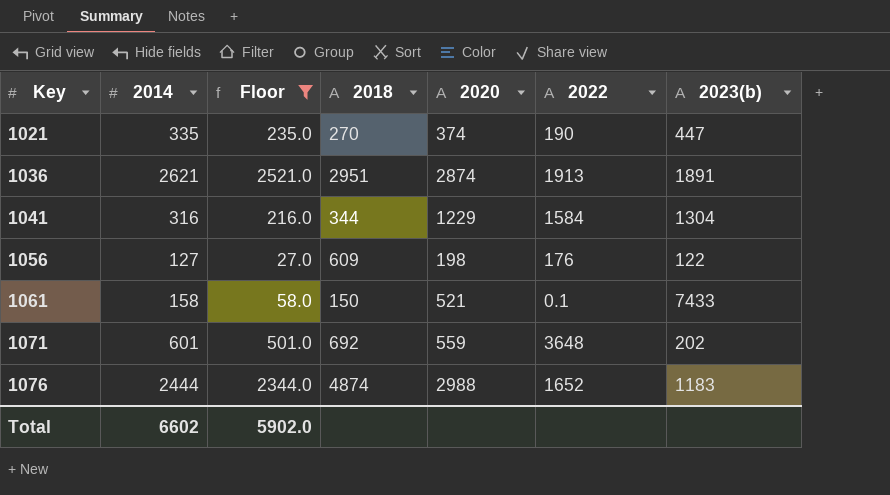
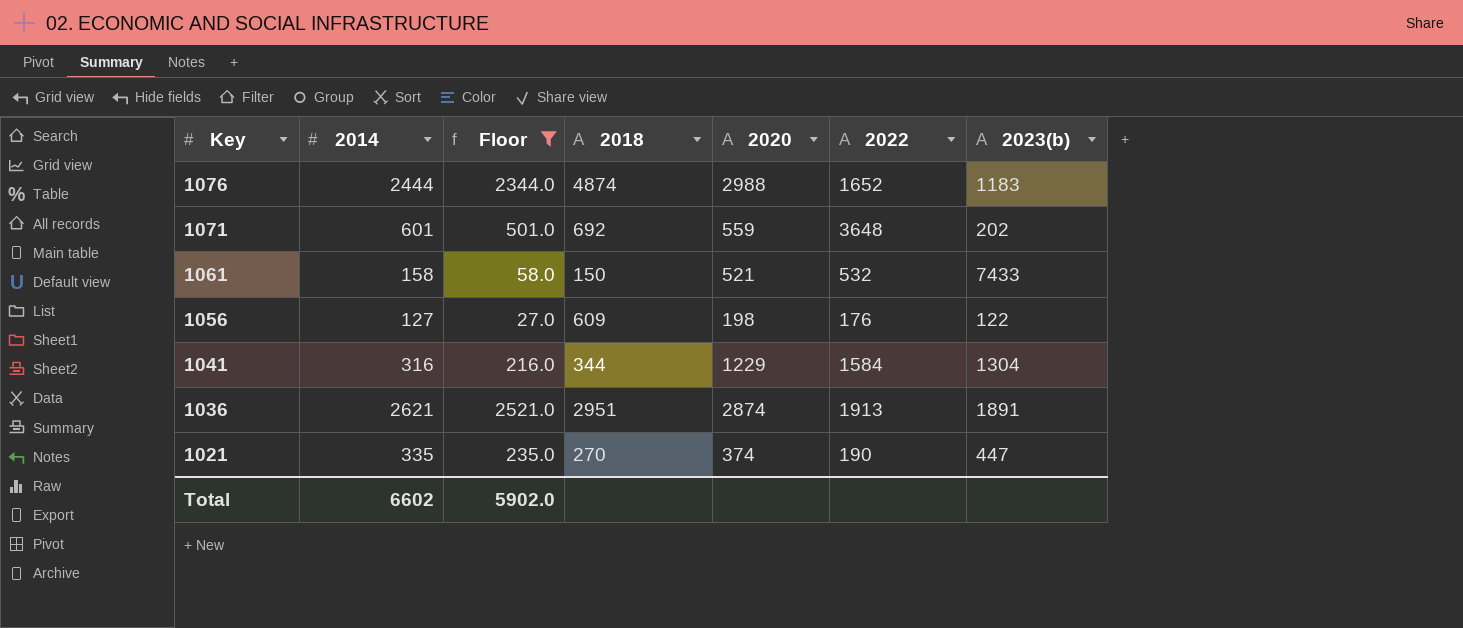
row order: Key ascending -> Key descending
1061 | 2022: 0.1 -> 532

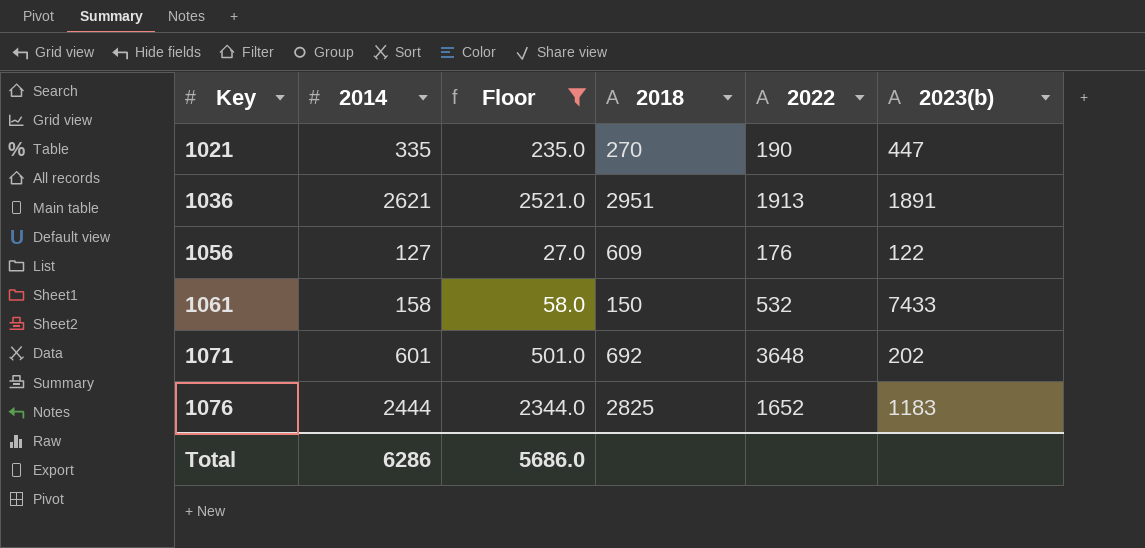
row order: Key descending -> Key ascending
column 2020 | position: 5 -> none
row 1041: 316 | 216.0 | 344 | 1229 | 1584 | 1304 -> none
1076 | 2018: 4874 -> 2825
Total | 2014: 6602 -> 6286
Total | Floor: 5902.0 -> 5686.0

